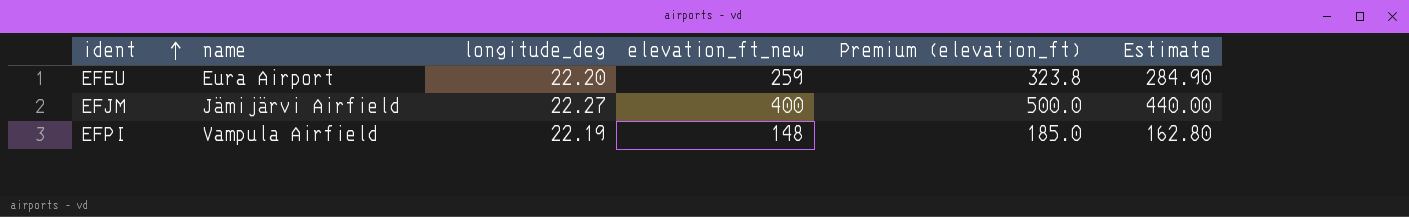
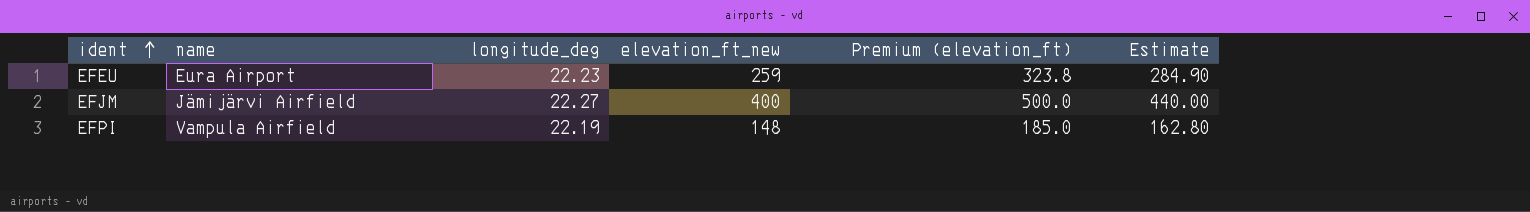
EFEU | longitude_deg: 22.20 -> 22.23

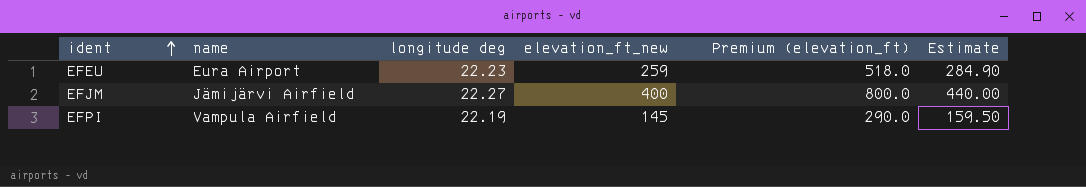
column name: longitude_deg -> longitude deg
column Premium (elevation_ft) | formula: [elevation_ft_new] * 1.25 -> [elevation_ft_new] * 2
EFPI | elevation_ft_new: 148 -> 145
EFPI | Estimate: 162.80 -> 159.50

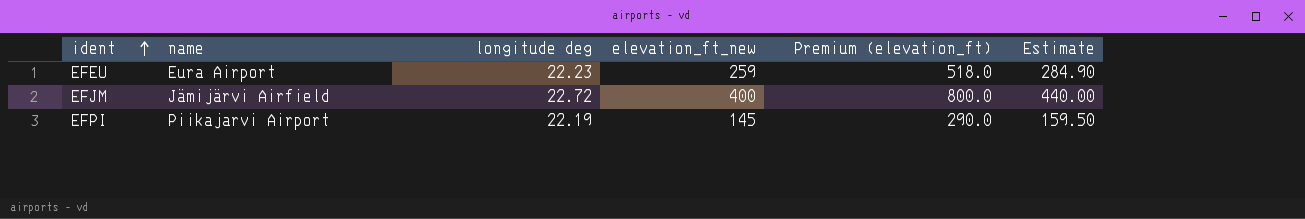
EFJM | longitude deg: 22.27 -> 22.72
EFPI | name: Vampula Airfield -> Piikajarvi Airport

